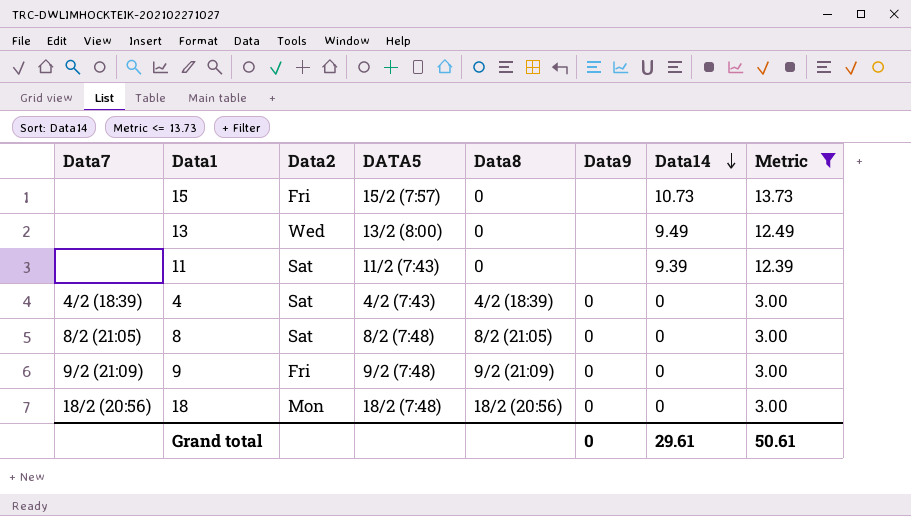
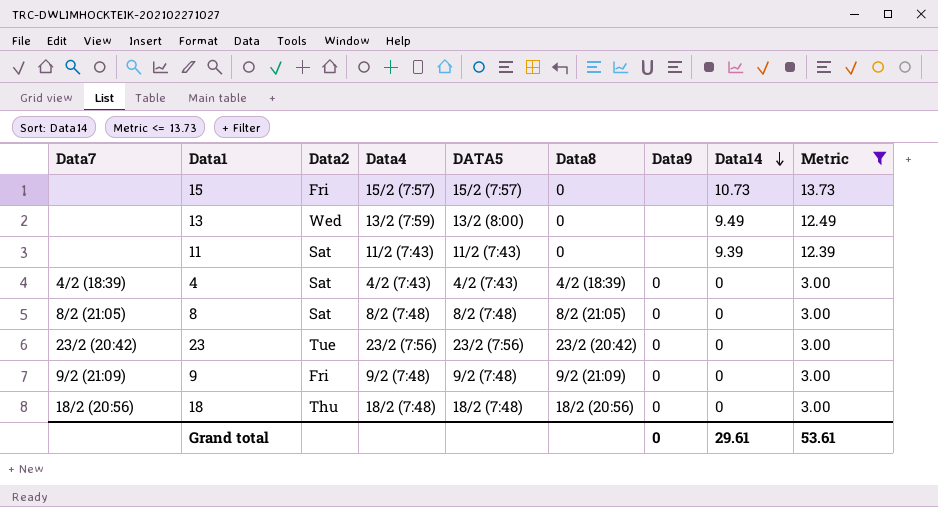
column Data4 | position: none -> 4
row 23: none -> 23/2 (20:42) | Tue | 23/2 (7:56) | 23/2 (7:56) | 23/2 (20:42) | 0 | 0 | 3.00
18 | Data2: Mon -> Thu
Grand total | Metric: 50.61 -> 53.61

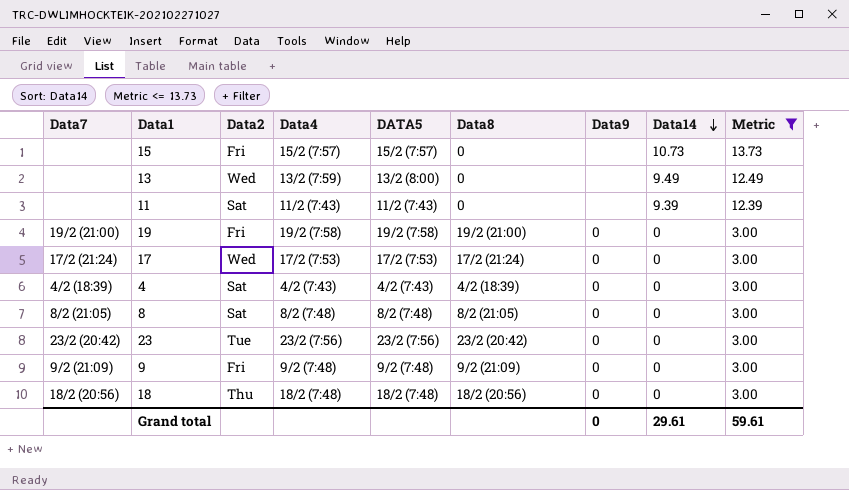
row 19: none -> 19/2 (21:00) | Fri | 19/2 (7:58) | 19/2 (7:58) | 19/2 (21:00) | 0 | 0 | 3.00
row 17: none -> 17/2 (21:24) | Wed | 17/2 (7:53) | 17/2 (7:53) | 17/2 (21:24) | 0 | 0 | 3.00
Grand total | Metric: 53.61 -> 59.61

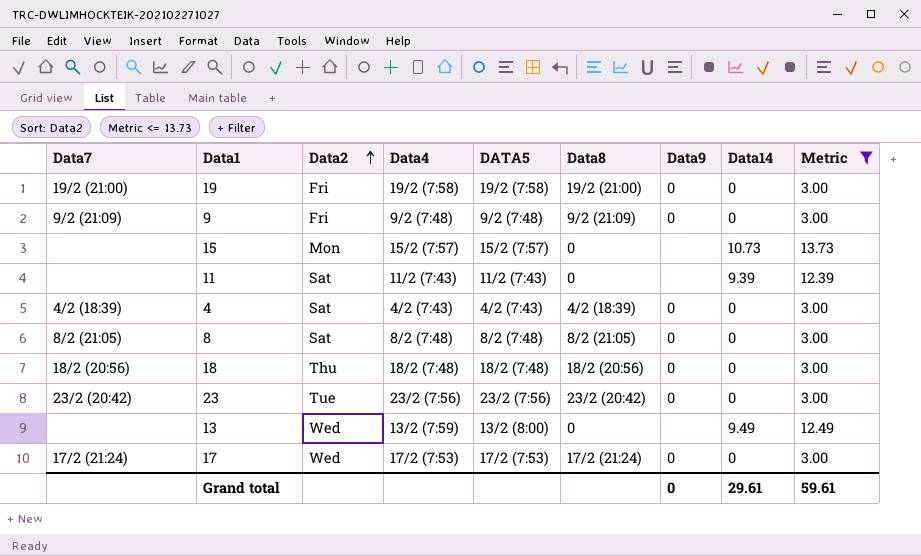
row order: Data14 descending -> Data2 ascending
15 | Data2: Fri -> Mon

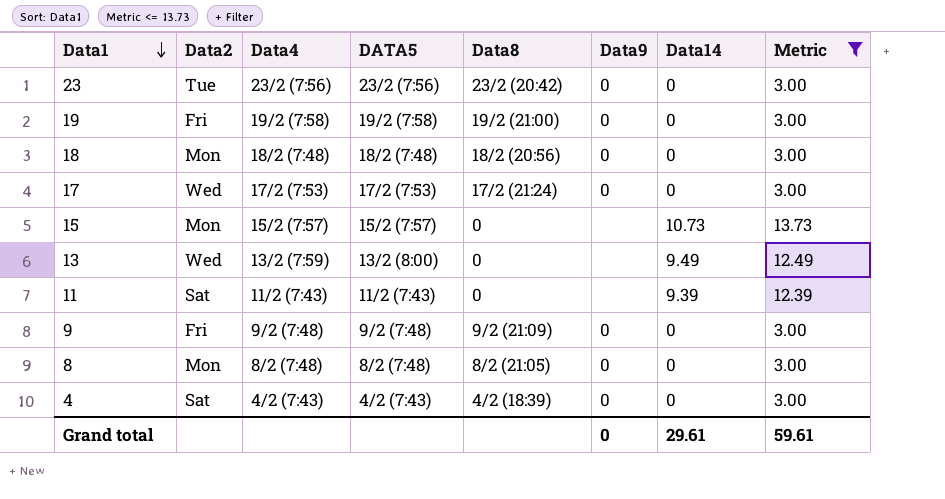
row order: Data2 ascending -> Data1 descending
column Data7 | position: 1 -> none
18 | Data2: Thu -> Mon
8 | Data2: Sat -> Mon

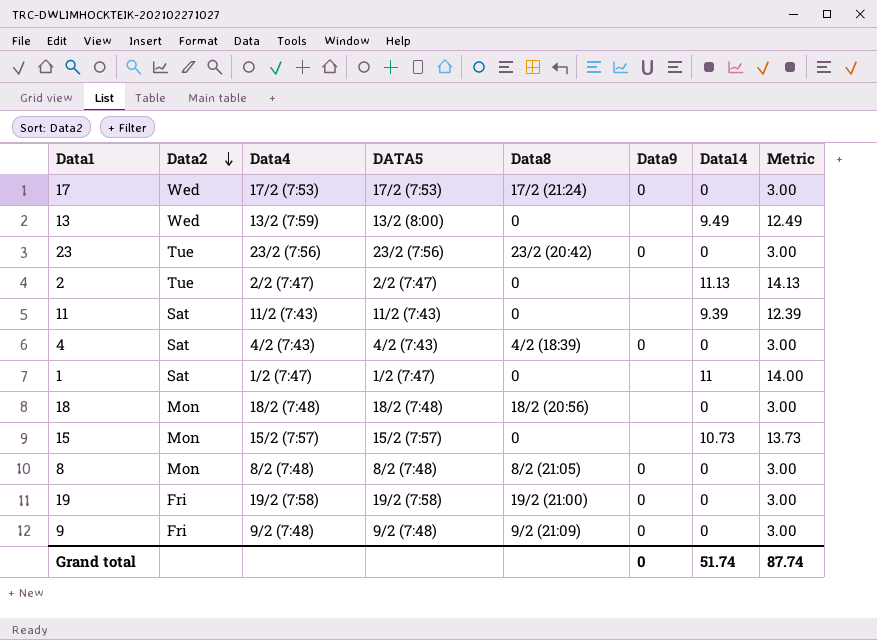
filter: Metric <= 13.73 -> none
row order: Data1 descending -> Data2 descending
18 | Data9: 0 -> none
Grand total | Data14: 29.61 -> 51.74
Grand total | Metric: 59.61 -> 87.74

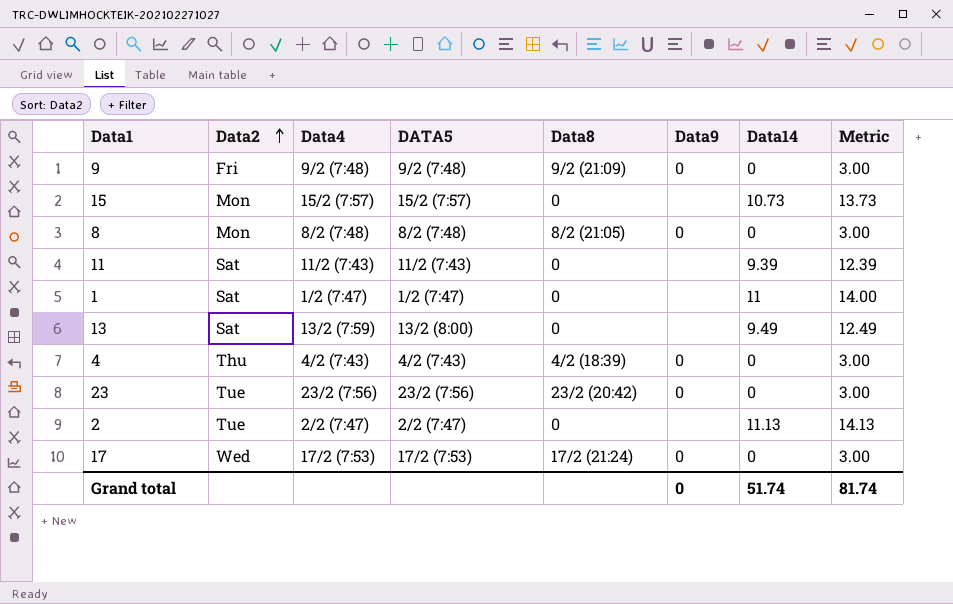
row order: Data2 descending -> Data2 ascending
row 18: Mon | 18/2 (7:48) | 18/2 (7:48) | 18/2 (20:56) | none | 0 | 3.00 -> none
row 19: Fri | 19/2 (7:58) | 19/2 (7:58) | 19/2 (21:00) | 0 | 0 | 3.00 -> none
13 | Data2: Wed -> Sat
4 | Data2: Sat -> Thu
Grand total | Metric: 87.74 -> 81.74

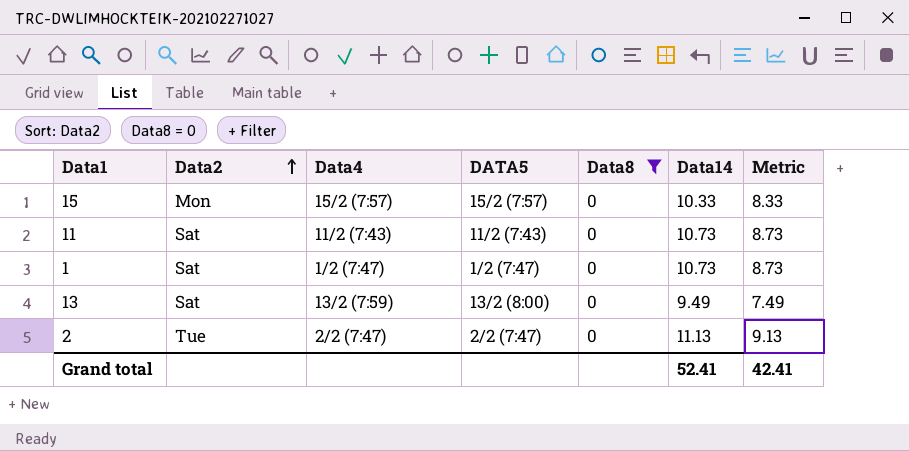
filter: none -> Data8 = 0
column Data9 | position: 6 -> none
column Metric | formula: [Data14] + 3 -> [Data14] - 2
15 | Data14: 10.73 -> 10.33
11 | Data14: 9.39 -> 10.73
1 | Data14: 11 -> 10.73
Grand total | Data14: 51.74 -> 52.41
Grand total | Metric: 81.74 -> 42.41

